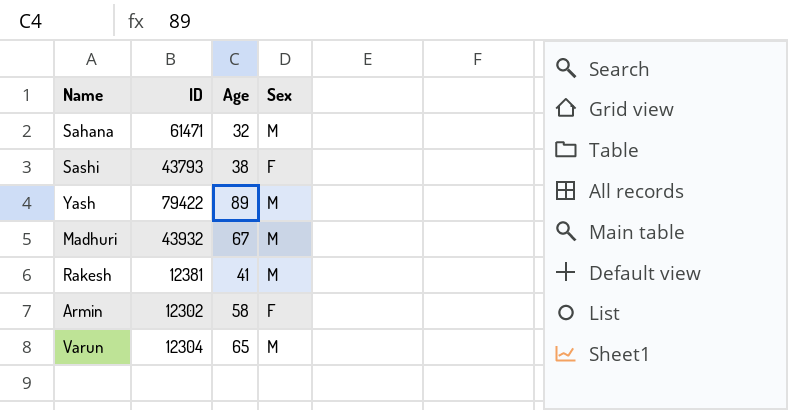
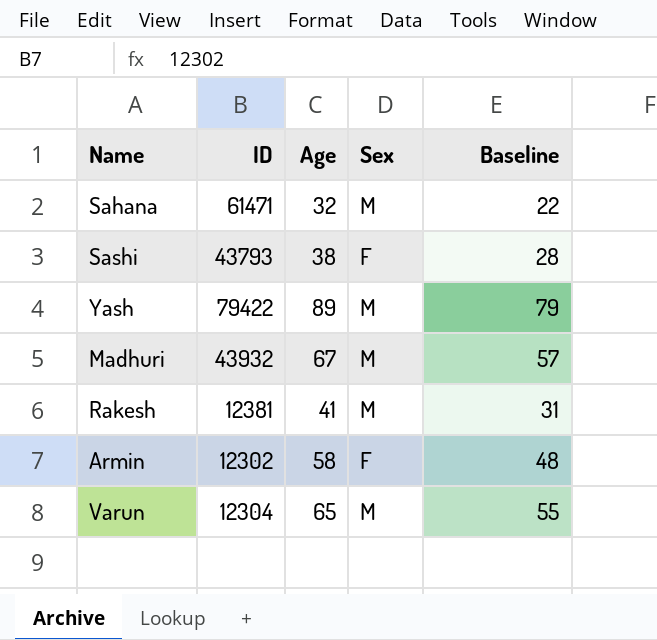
column Baseline | formula: none -> [Age] - 10

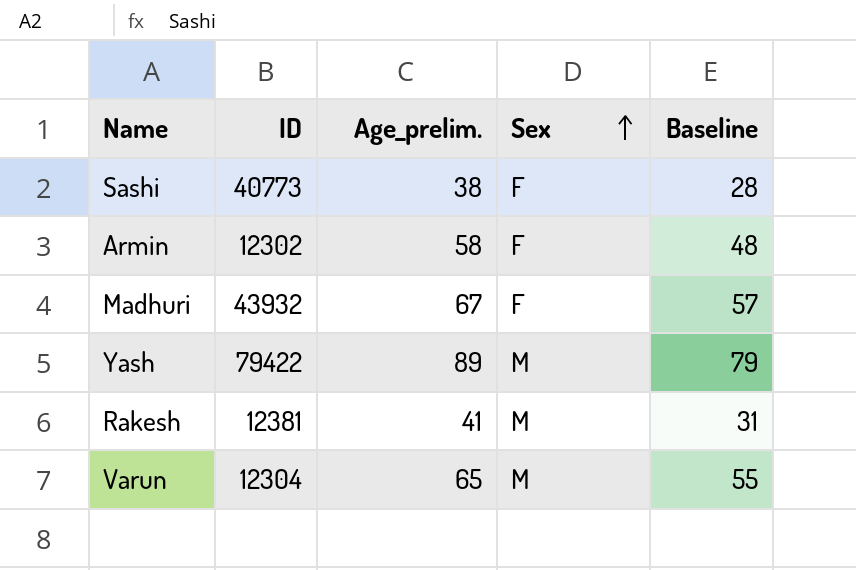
row order: none -> Sex ascending
column name: Age -> Age_prelim.
row Sahana: 61471 | 32 | M | 22 -> none
Sashi | ID: 43793 -> 40773
Madhuri | Sex: M -> F

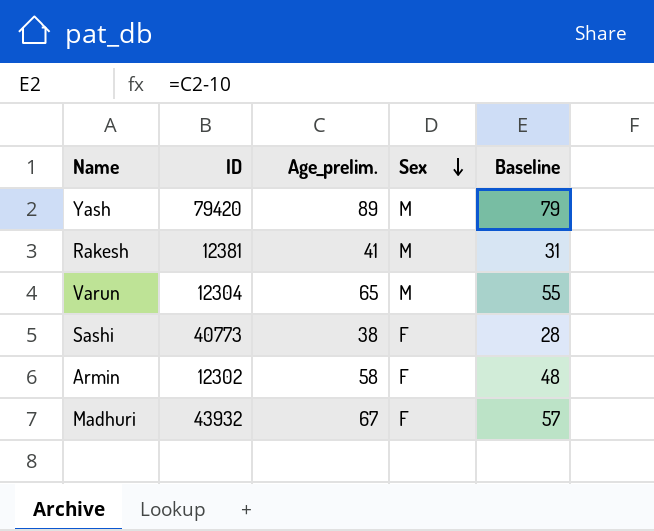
row order: Sex ascending -> Sex descending
Yash | ID: 79422 -> 79420

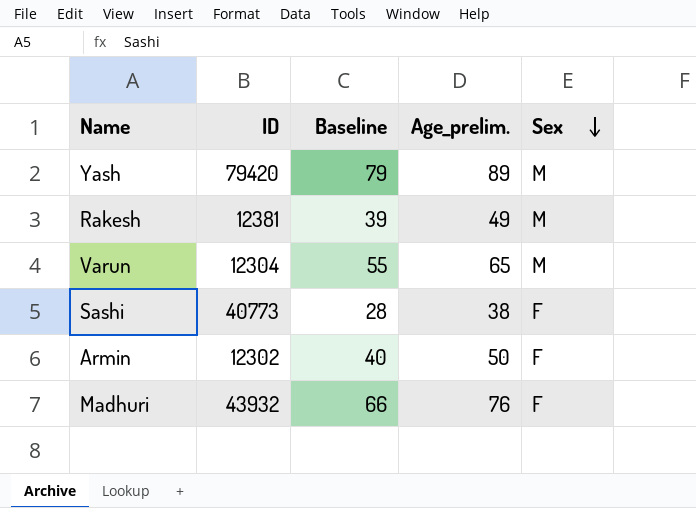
column Baseline | position: 5 -> 3
Rakesh | Baseline: 31 -> 39
Rakesh | Age_prelim.: 41 -> 49
Armin | Baseline: 48 -> 40
Armin | Age_prelim.: 58 -> 50
Madhuri | Baseline: 57 -> 66
Madhuri | Age_prelim.: 67 -> 76

